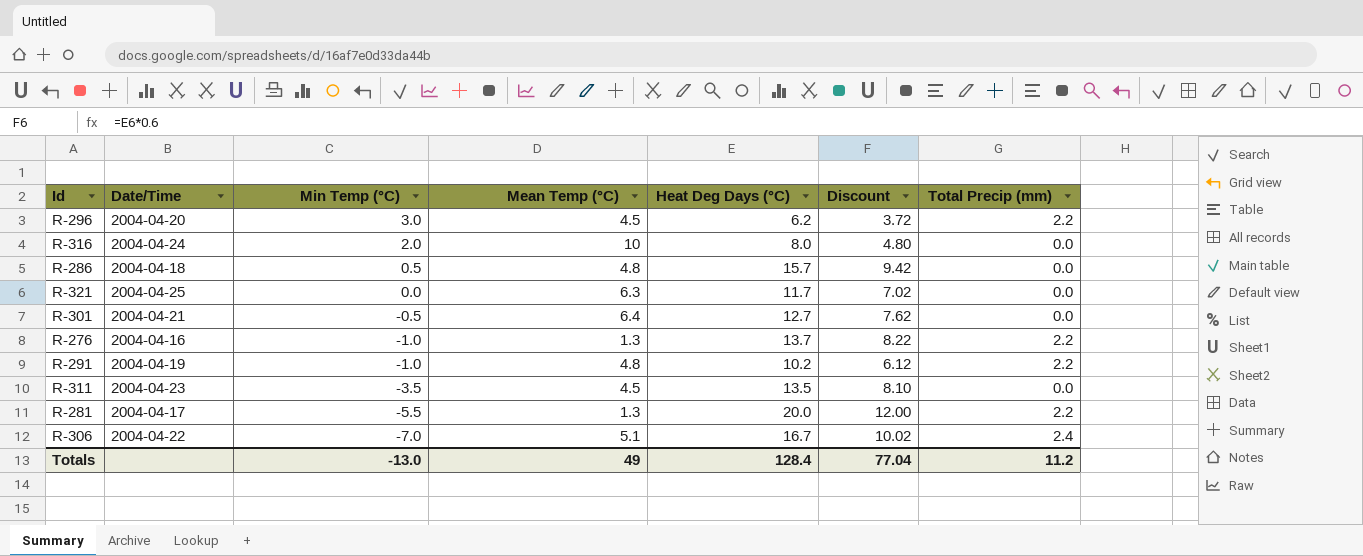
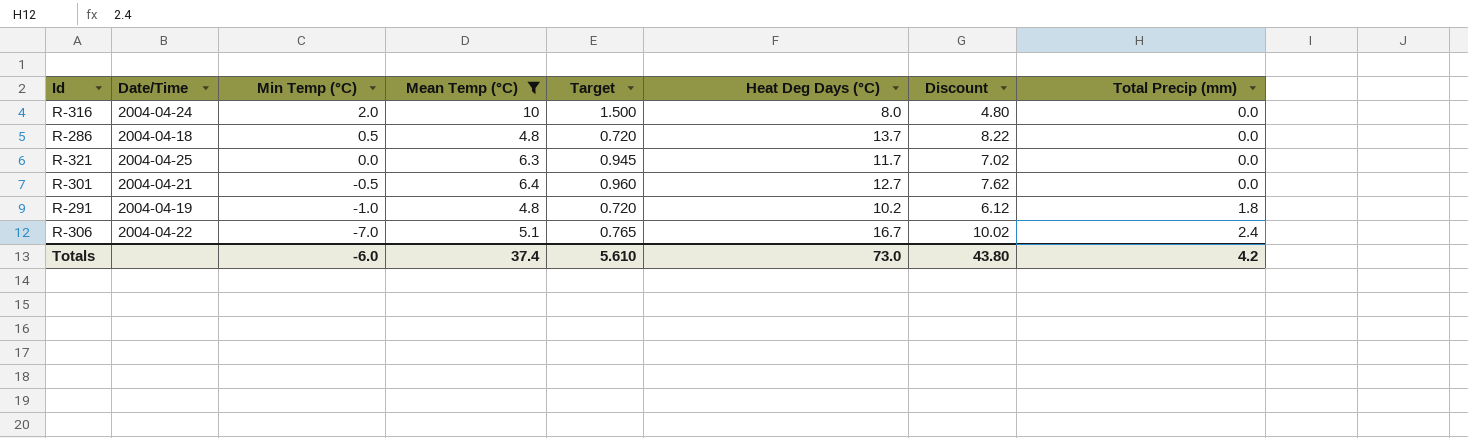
filter: none -> Mean Temp (°C) >= 4.8
column Target | formula: none -> [Mean Temp (°C)] * 0.15
R-286 | Heat Deg Days (°C): 15.7 -> 13.7
R-286 | Discount: 9.42 -> 8.22
R-291 | Total Precip (mm): 2.2 -> 1.8
Totals | Min Temp (°C): -13.0 -> -6.0
Totals | Mean Temp (°C): 49 -> 37.4
Totals | Heat Deg Days (°C): 128.4 -> 73.0
Totals | Discount: 77.04 -> 43.80
Totals | Total Precip (mm): 11.2 -> 4.2

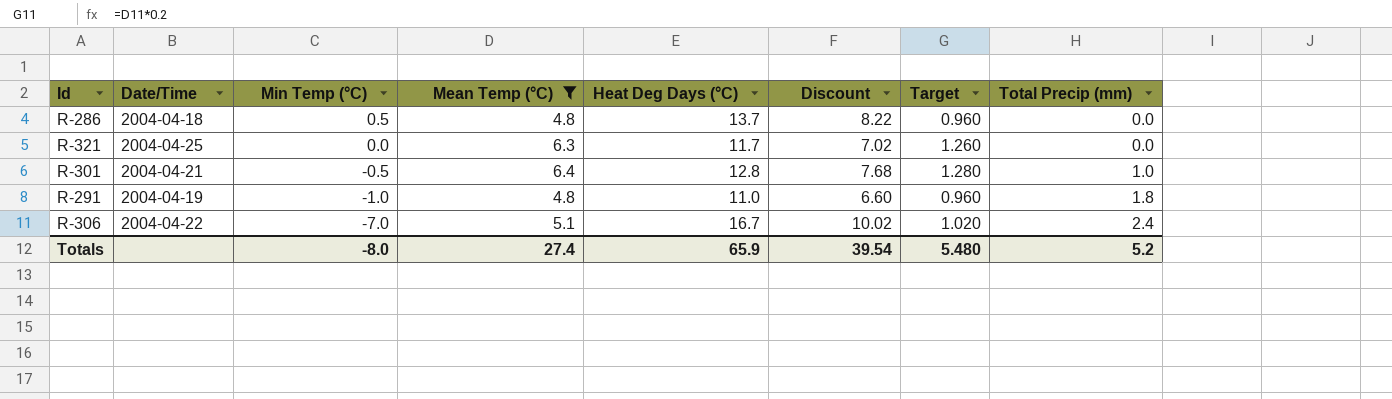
column Target | formula: [Mean Temp (°C)] * 0.15 -> [Mean Temp (°C)] * 0.2
column Target | position: 5 -> 7
row R-316: 2004-04-24 | 2.0 | 10 | 1.500 | 8.0 | 4.80 | 0.0 -> none
R-301 | Heat Deg Days (°C): 12.7 -> 12.8
R-301 | Discount: 7.62 -> 7.68
R-301 | Total Precip (mm): 0.0 -> 1.0
R-291 | Heat Deg Days (°C): 10.2 -> 11.0
R-291 | Discount: 6.12 -> 6.60
Totals | Min Temp (°C): -6.0 -> -8.0
Totals | Mean Temp (°C): 37.4 -> 27.4
Totals | Heat Deg Days (°C): 73.0 -> 65.9
Totals | Discount: 43.80 -> 39.54
Totals | Target: 5.610 -> 5.480
Totals | Total Precip (mm): 4.2 -> 5.2

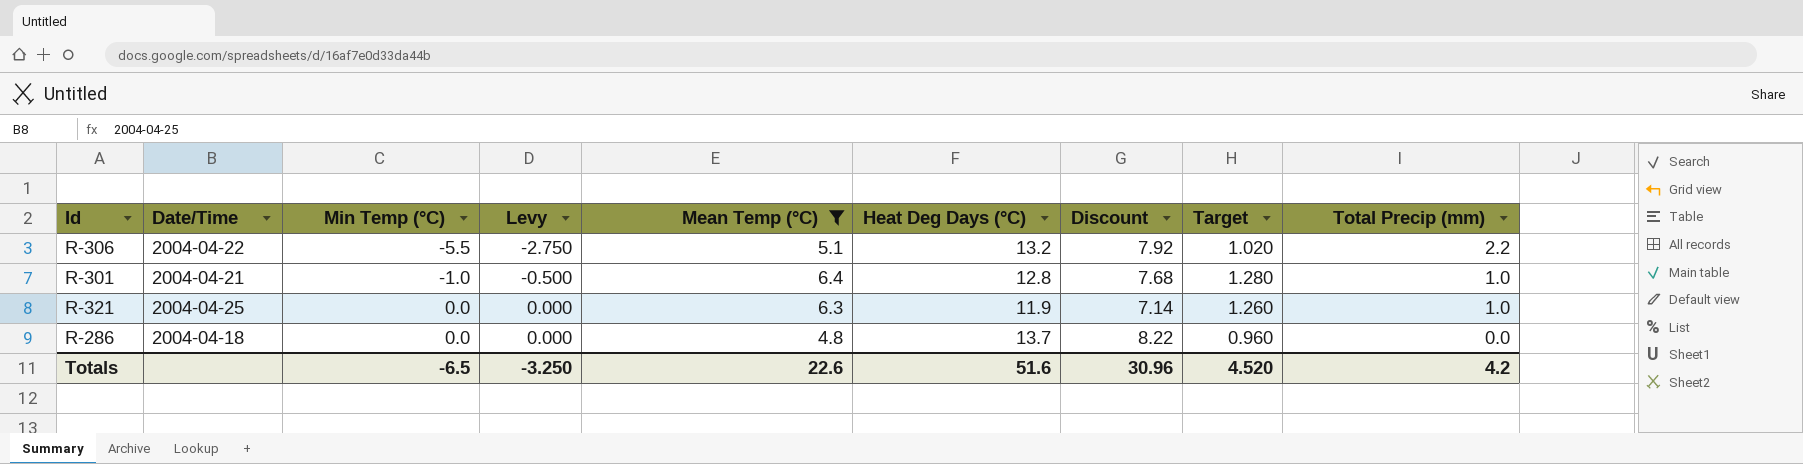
row order: Min Temp (°C) descending -> Min Temp (°C) ascending
column Levy | formula: none -> [Min Temp (°C)] * 0.5
row R-291: 2004-04-19 | -1.0 | 4.8 | 11.0 | 6.60 | 0.960 | 1.8 -> none
R-306 | Min Temp (°C): -7.0 -> -5.5
R-306 | Heat Deg Days (°C): 16.7 -> 13.2
R-306 | Discount: 10.02 -> 7.92
R-306 | Total Precip (mm): 2.4 -> 2.2
R-301 | Min Temp (°C): -0.5 -> -1.0
R-321 | Heat Deg Days (°C): 11.7 -> 11.9
R-321 | Discount: 7.02 -> 7.14
R-321 | Total Precip (mm): 0.0 -> 1.0
R-286 | Min Temp (°C): 0.5 -> 0.0
Totals | Min Temp (°C): -8.0 -> -6.5
Totals | Mean Temp (°C): 27.4 -> 22.6
Totals | Heat Deg Days (°C): 65.9 -> 51.6
Totals | Discount: 39.54 -> 30.96
Totals | Target: 5.480 -> 4.520
Totals | Total Precip (mm): 5.2 -> 4.2

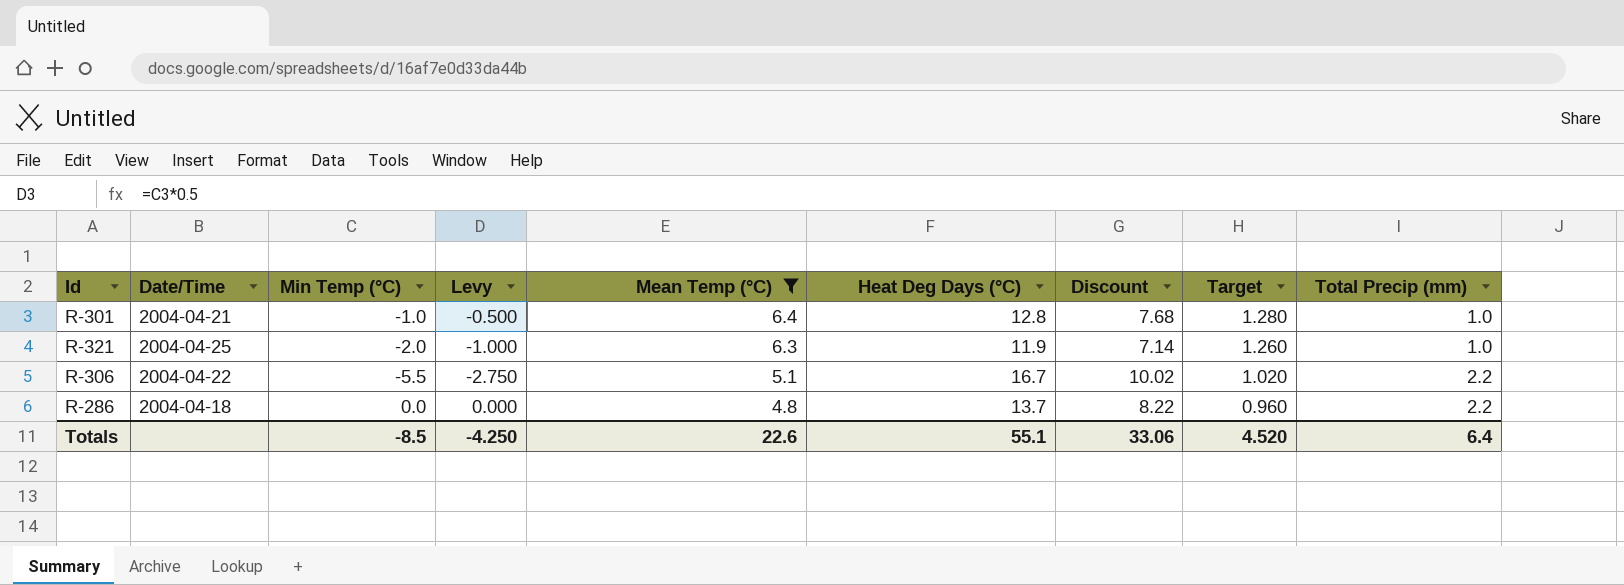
row order: Min Temp (°C) ascending -> Mean Temp (°C) descending
R-321 | Min Temp (°C): 0.0 -> -2.0
R-321 | Levy: 0.000 -> -1.000
R-306 | Heat Deg Days (°C): 13.2 -> 16.7
R-306 | Discount: 7.92 -> 10.02
R-286 | Total Precip (mm): 0.0 -> 2.2
Totals | Min Temp (°C): -6.5 -> -8.5
Totals | Levy: -3.250 -> -4.250
Totals | Heat Deg Days (°C): 51.6 -> 55.1
Totals | Discount: 30.96 -> 33.06
Totals | Total Precip (mm): 4.2 -> 6.4

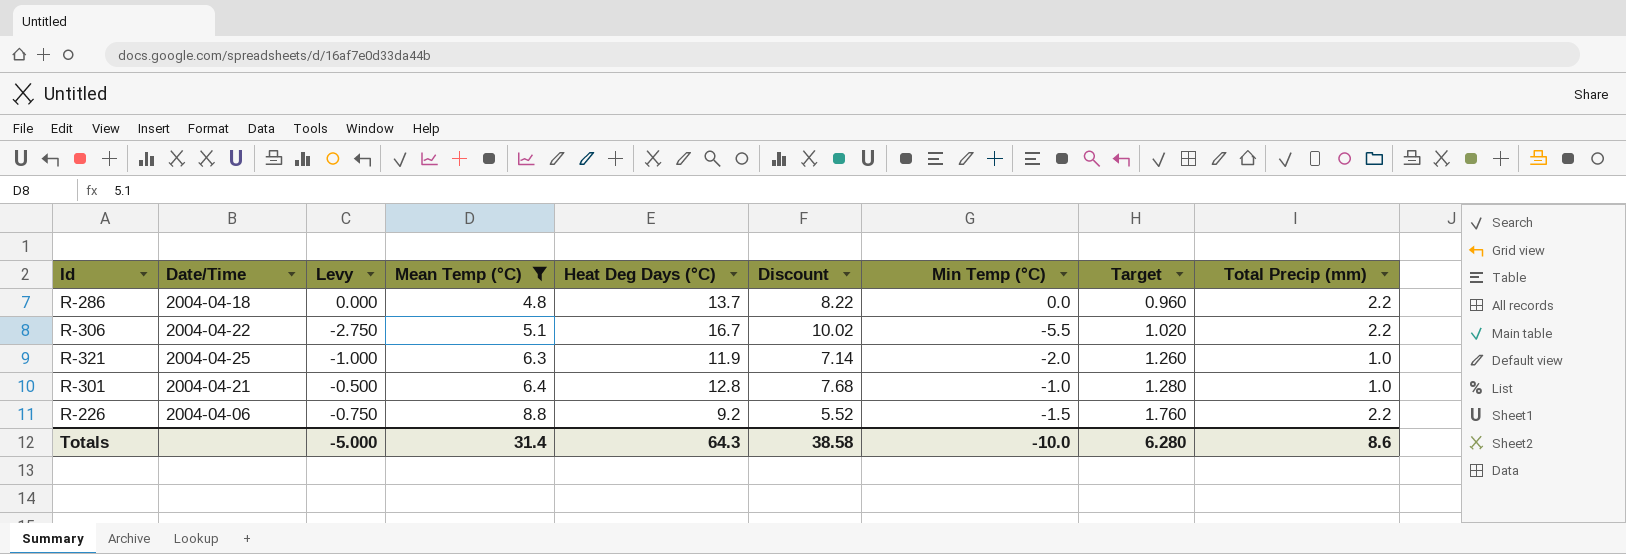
row order: Mean Temp (°C) descending -> Mean Temp (°C) ascending
column Min Temp (°C) | position: 3 -> 7
row R-226: none -> 2004-04-06 | -0.750 | 8.8 | 9.2 | 5.52 | -1.5 | 1.760 | 2.2
Totals | Levy: -4.250 -> -5.000
Totals | Mean Temp (°C): 22.6 -> 31.4
Totals | Heat Deg Days (°C): 55.1 -> 64.3
Totals | Discount: 33.06 -> 38.58
Totals | Min Temp (°C): -8.5 -> -10.0
Totals | Target: 4.520 -> 6.280
Totals | Total Precip (mm): 6.4 -> 8.6

